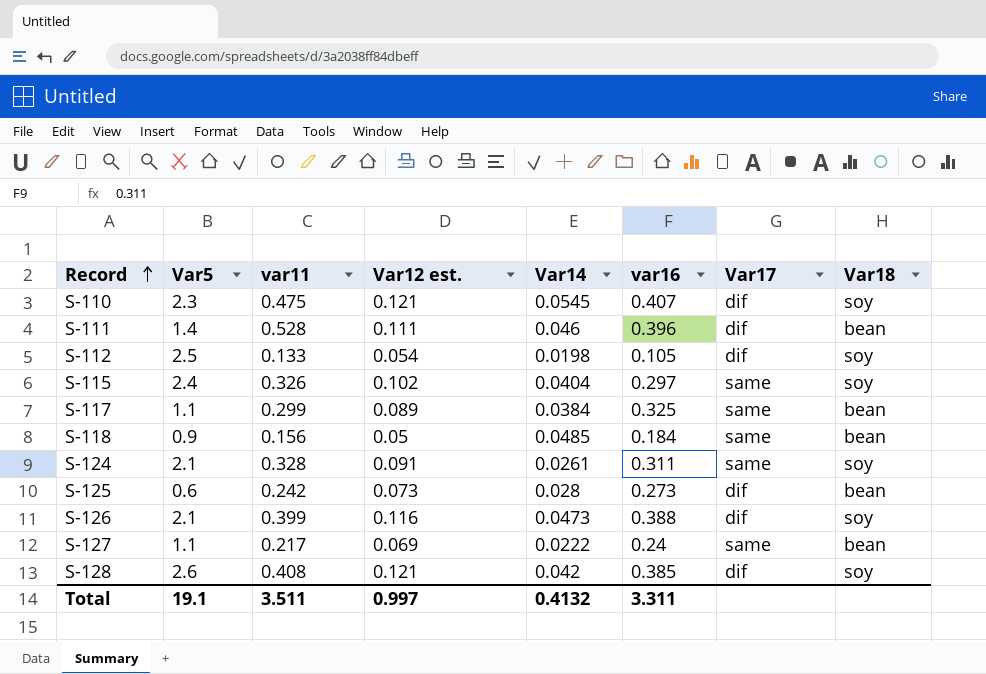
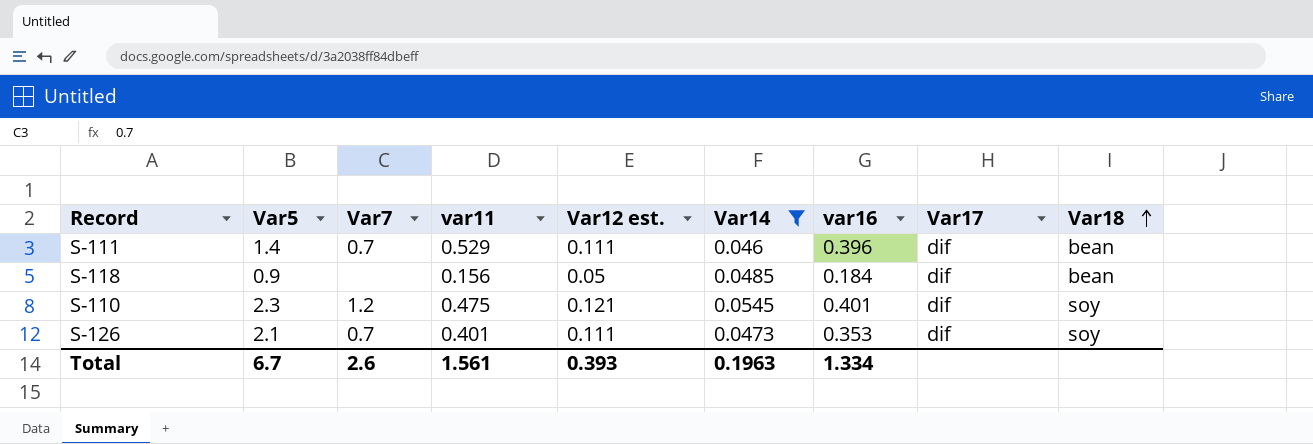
filter: none -> Var14 >= 0.046
row order: Record ascending -> Var18 ascending
column Var7 | position: none -> 3
S-111 | var11: 0.528 -> 0.529
S-118 | Var17: same -> dif
S-110 | var16: 0.407 -> 0.401
S-126 | var11: 0.399 -> 0.401
S-126 | Var12 est.: 0.116 -> 0.111
S-126 | var16: 0.388 -> 0.353
Total | Var5: 19.1 -> 6.7
Total | var11: 3.511 -> 1.561
Total | Var12 est.: 0.997 -> 0.393
Total | Var14: 0.4132 -> 0.1963
Total | var16: 3.311 -> 1.334

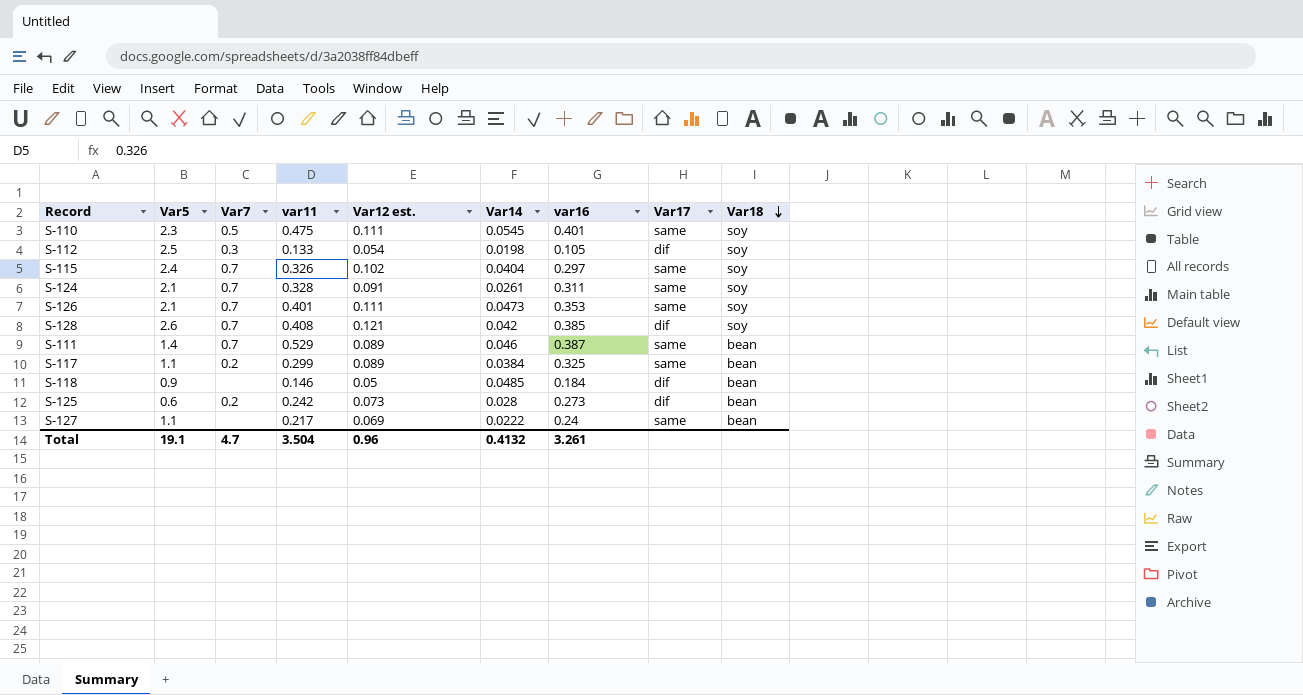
filter: Var14 >= 0.046 -> none
row order: Var18 ascending -> Var18 descending
S-110 | Var7: 1.2 -> 0.5
S-110 | Var12 est.: 0.121 -> 0.111
S-110 | Var17: dif -> same
S-126 | Var17: dif -> same
S-111 | Var12 est.: 0.111 -> 0.089
S-111 | var16: 0.396 -> 0.387
S-111 | Var17: dif -> same
S-118 | var11: 0.156 -> 0.146
Total | Var5: 6.7 -> 19.1
Total | Var7: 2.6 -> 4.7
Total | var11: 1.561 -> 3.504
Total | Var12 est.: 0.393 -> 0.96
Total | Var14: 0.1963 -> 0.4132
Total | var16: 1.334 -> 3.261

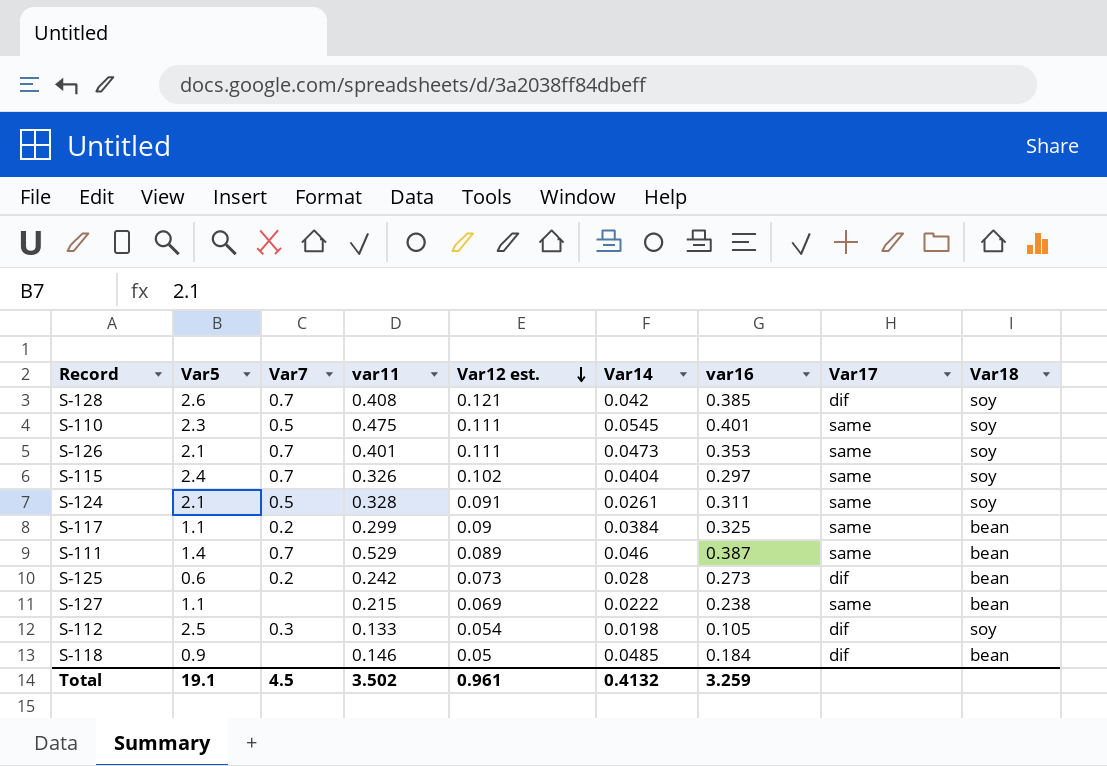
row order: Var18 descending -> Var12 est. descending
S-124 | Var7: 0.7 -> 0.5
S-117 | Var12 est.: 0.089 -> 0.09
S-127 | var11: 0.217 -> 0.215
S-127 | var16: 0.24 -> 0.238
Total | Var7: 4.7 -> 4.5
Total | var11: 3.504 -> 3.502
Total | Var12 est.: 0.96 -> 0.961
Total | var16: 3.261 -> 3.259

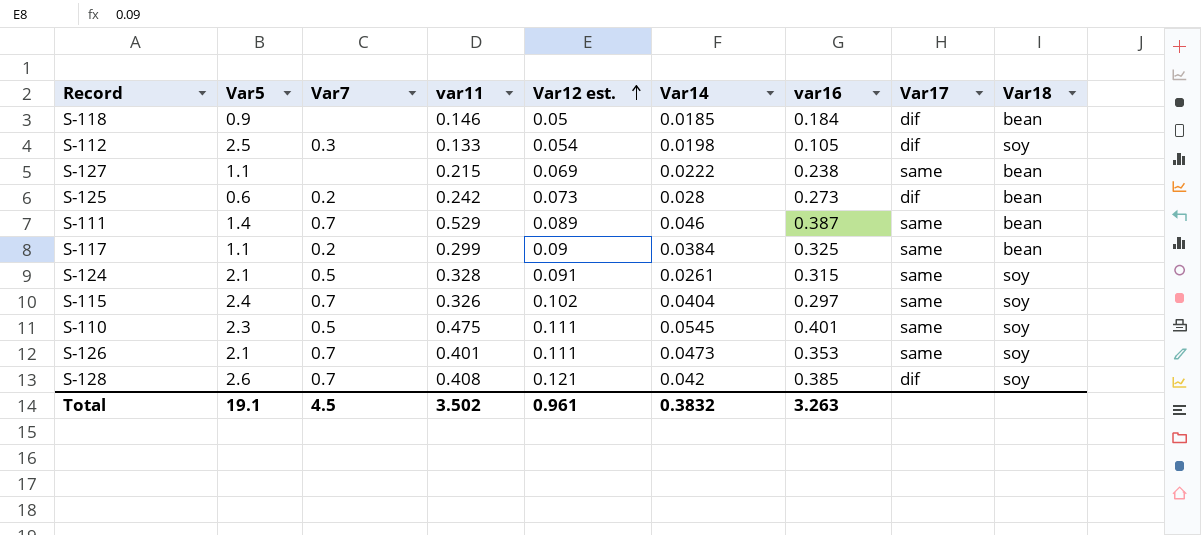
row order: Var12 est. descending -> Var12 est. ascending
S-118 | Var14: 0.0485 -> 0.0185
S-124 | var16: 0.311 -> 0.315
Total | Var14: 0.4132 -> 0.3832
Total | var16: 3.259 -> 3.263

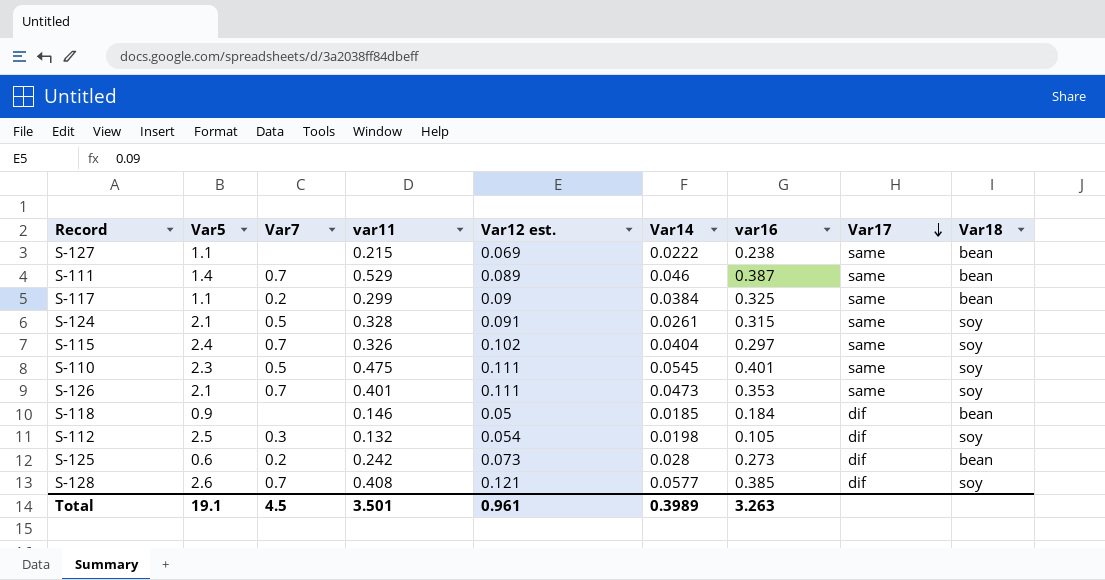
row order: Var12 est. ascending -> Var17 descending
S-112 | var11: 0.133 -> 0.132
S-128 | Var14: 0.042 -> 0.0577
Total | var11: 3.502 -> 3.501
Total | Var14: 0.3832 -> 0.3989

